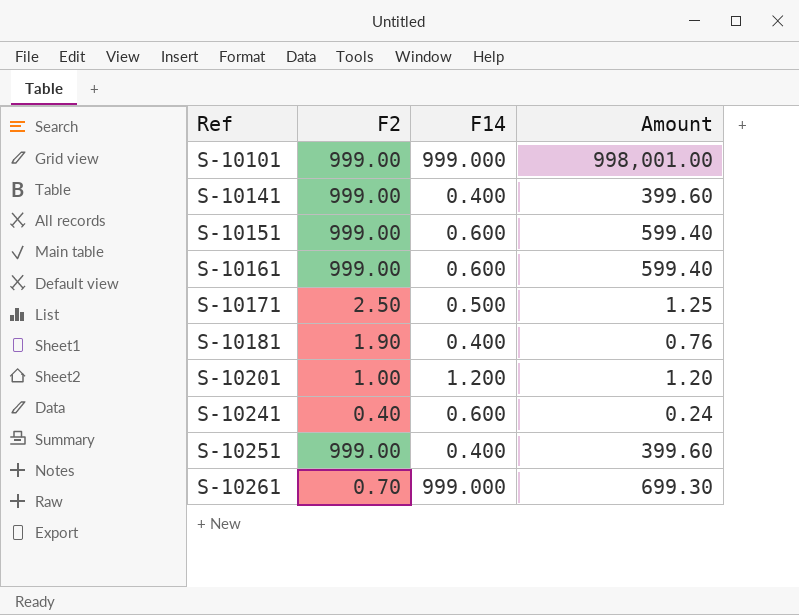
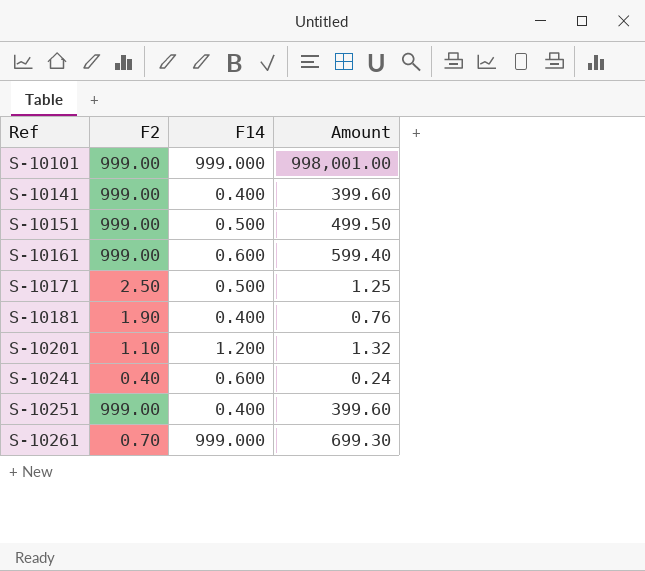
S-10151 | F14: 0.600 -> 0.500
S-10151 | Amount: 599.40 -> 499.50
S-10201 | F2: 1.00 -> 1.10
S-10201 | Amount: 1.20 -> 1.32

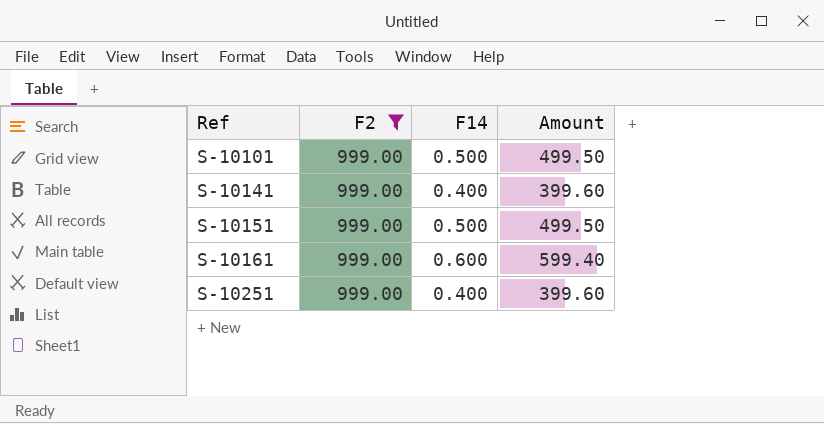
filter: none -> F2 = 999.00
S-10101 | F14: 999.000 -> 0.500
S-10101 | Amount: 998,001.00 -> 499.50

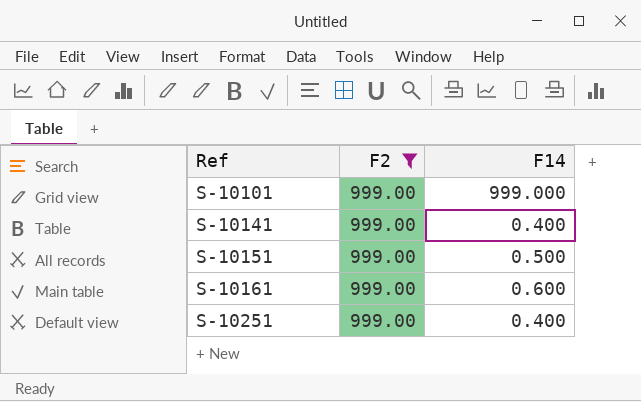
column Amount | formula: [F2] * [F14] -> none
S-10101 | F14: 0.500 -> 999.000

